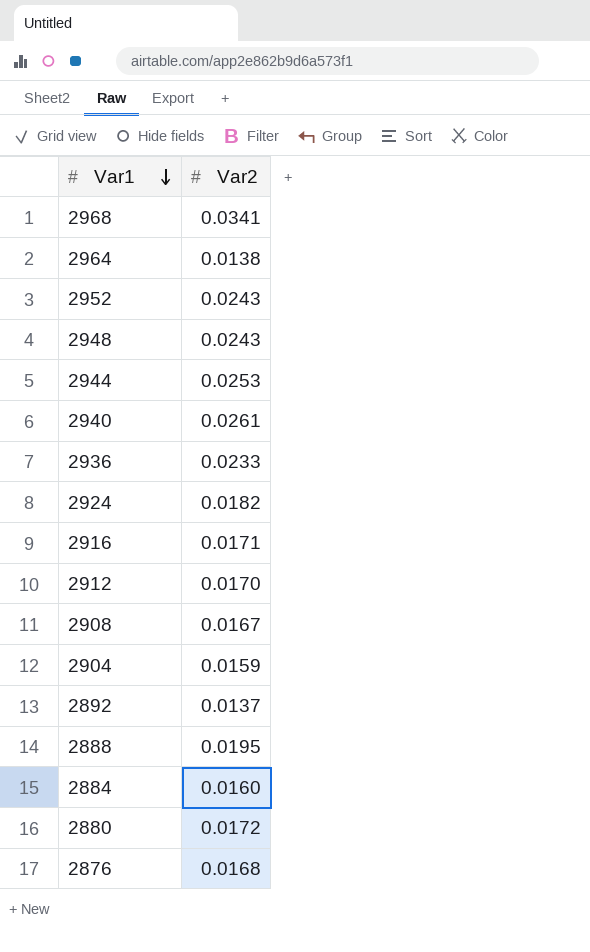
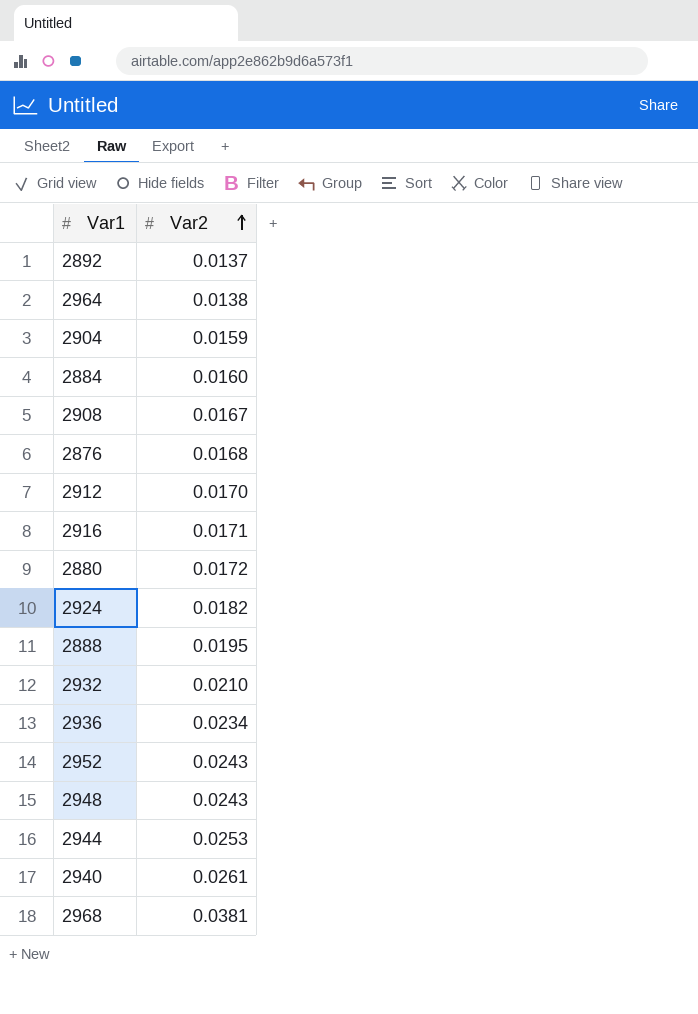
row order: Var1 descending -> Var2 ascending
row 2932: none -> 0.0210
2936 | Var2: 0.0233 -> 0.0234
2968 | Var2: 0.0341 -> 0.0381

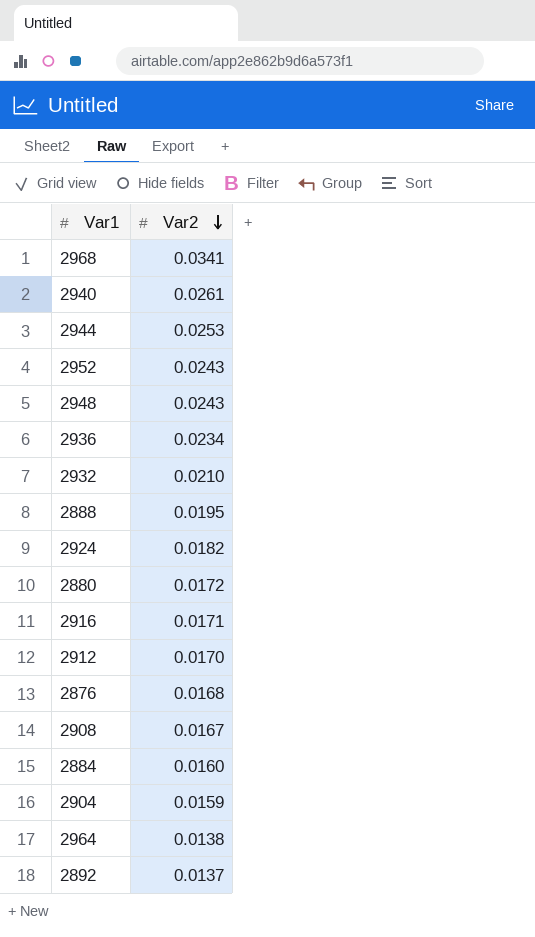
row order: Var2 ascending -> Var2 descending
2968 | Var2: 0.0381 -> 0.0341

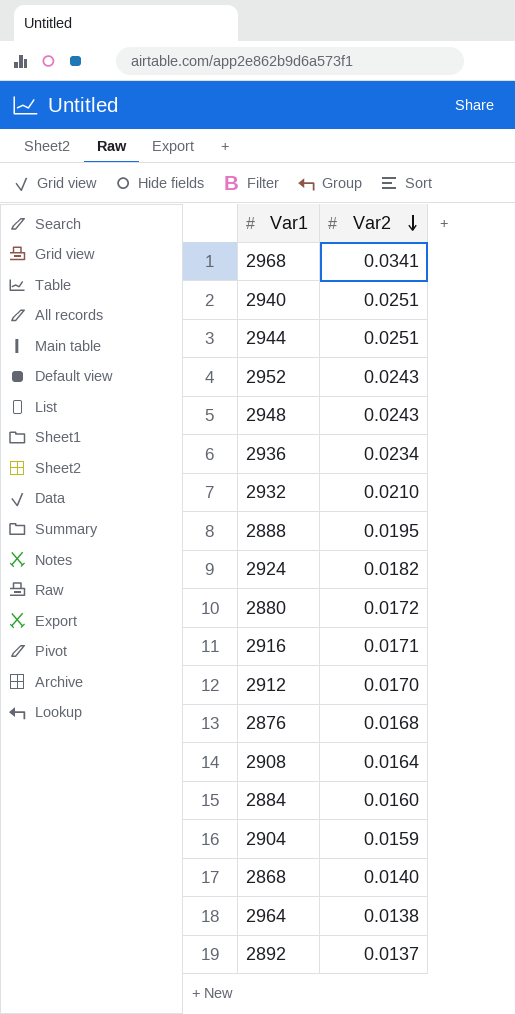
2940 | Var2: 0.0261 -> 0.0251
2944 | Var2: 0.0253 -> 0.0251
2908 | Var2: 0.0167 -> 0.0164
row 2868: none -> 0.0140

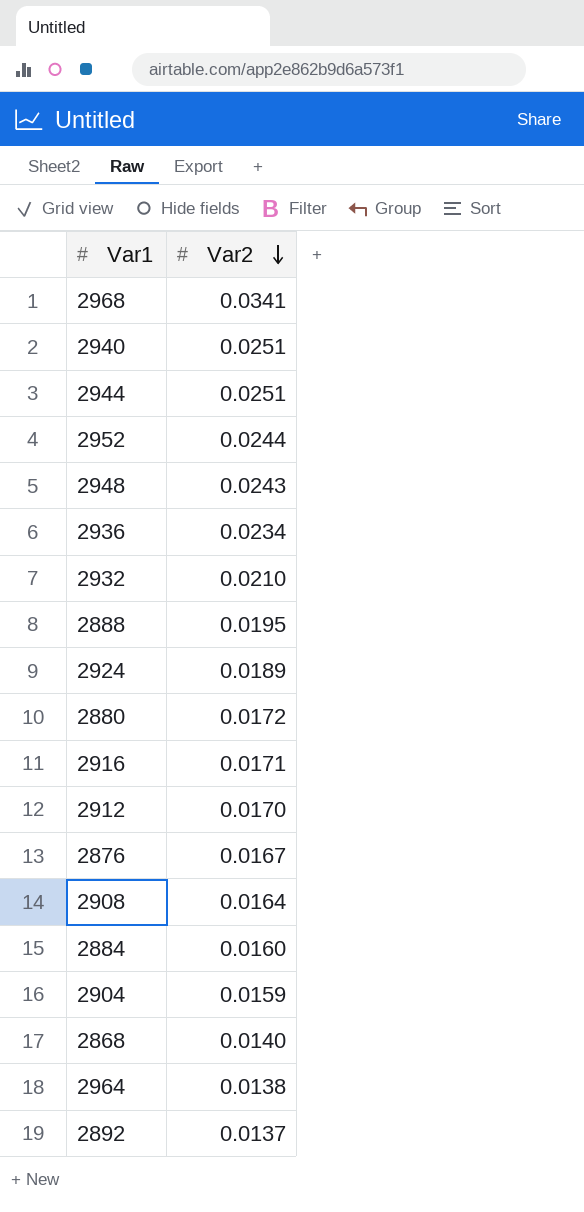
2952 | Var2: 0.0243 -> 0.0244
2924 | Var2: 0.0182 -> 0.0189
2876 | Var2: 0.0168 -> 0.0167

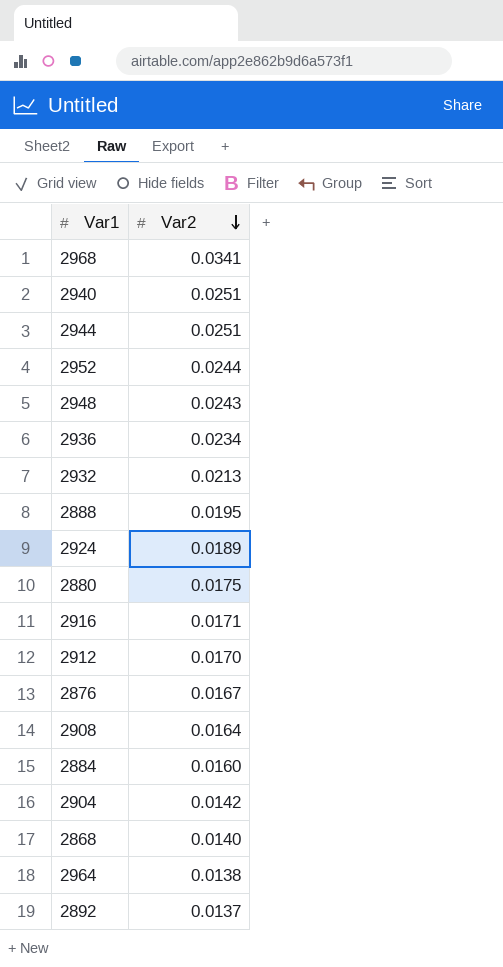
2932 | Var2: 0.0210 -> 0.0213
2880 | Var2: 0.0172 -> 0.0175
2904 | Var2: 0.0159 -> 0.0142

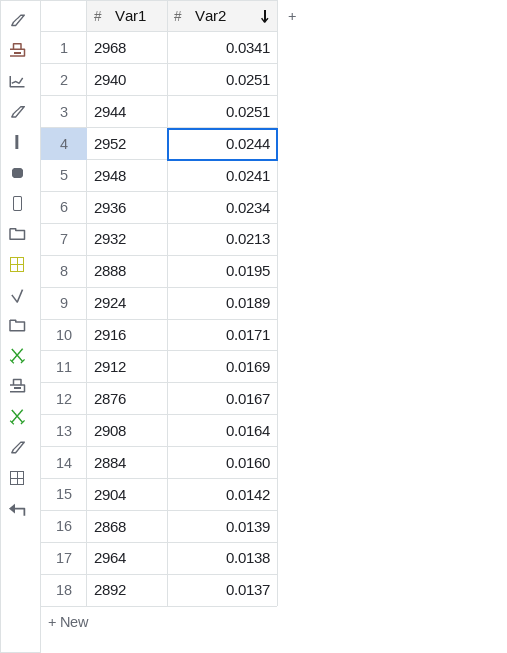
row 2880: 0.0175 -> none
2948 | Var2: 0.0243 -> 0.0241
2912 | Var2: 0.0170 -> 0.0169
2868 | Var2: 0.0140 -> 0.0139

